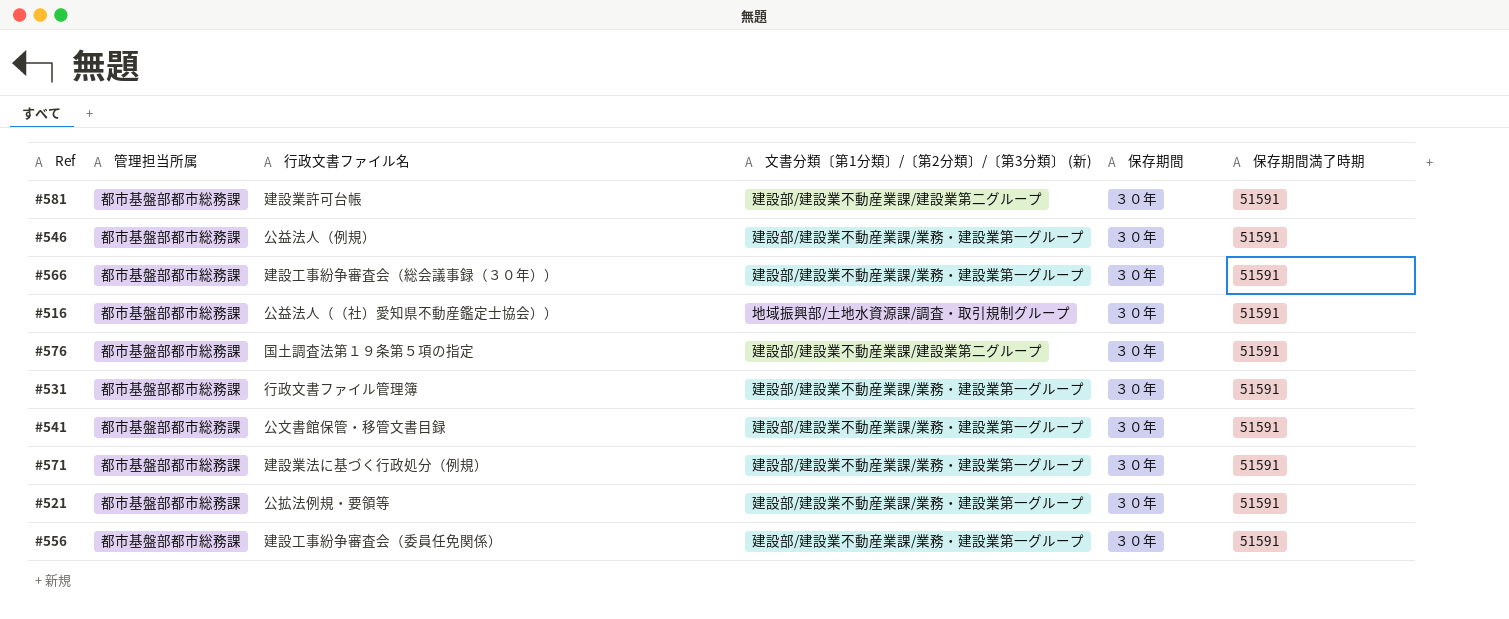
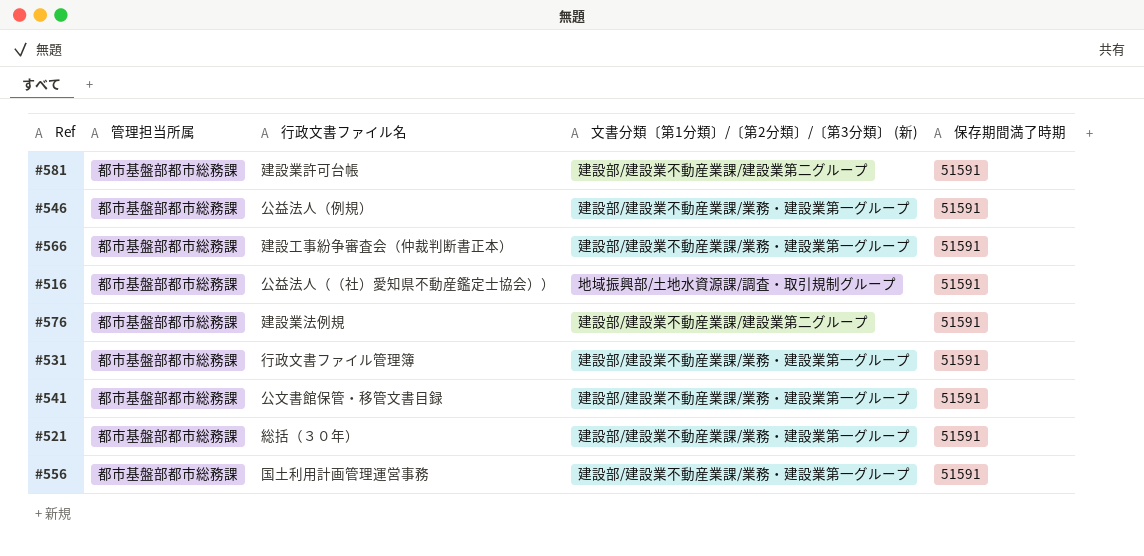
column 保存期間 | position: 5 -> none
row #571: 都市基盤部都市総務課 | 建設業法に基づく行政処分（例規） | 建設部/建設業不動産業課/業務・建設業第一グループ | ３０年 | 51591 -> none
#566 | 行政文書ファイル名: 建設工事紛争審査会（総会議事録（３０年）） -> 建設工事紛争審査会（仲裁判断書正本）
#576 | 行政文書ファイル名: 国土調査法第１９条第５項の指定 -> 建設業法例規
#521 | 行政文書ファイル名: 公拡法例規・要領等 -> 総括（３０年）
#556 | 行政文書ファイル名: 建設工事紛争審査会（委員任免関係） -> 国土利用計画管理運営事務

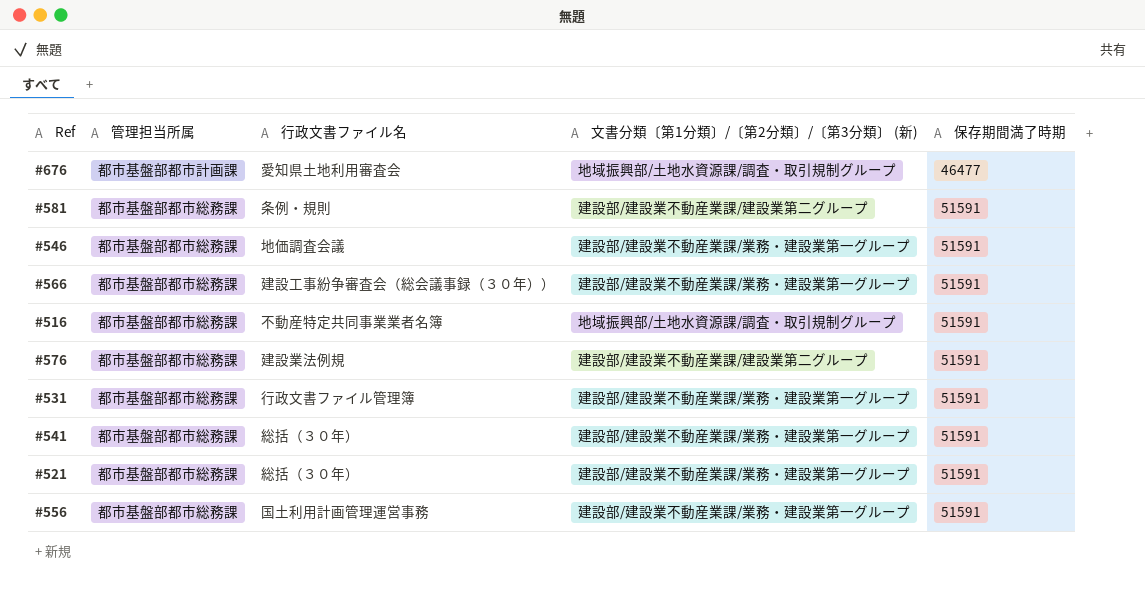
row #676: none -> 都市基盤部都市計画課 | 愛知県土地利用審査会 | 地域振興部/土地水資源課/調査・取引規制グループ | 46477
#581 | 行政文書ファイル名: 建設業許可台帳 -> 条例・規則
#546 | 行政文書ファイル名: 公益法人（例規） -> 地価調査会議
#566 | 行政文書ファイル名: 建設工事紛争審査会（仲裁判断書正本） -> 建設工事紛争審査会（総会議事録（３０年））
#516 | 行政文書ファイル名: 公益法人（（社）愛知県不動産鑑定士協会）） -> 不動産特定共同事業業者名簿
#541 | 行政文書ファイル名: 公文書館保管・移管文書目録 -> 総括（３０年）

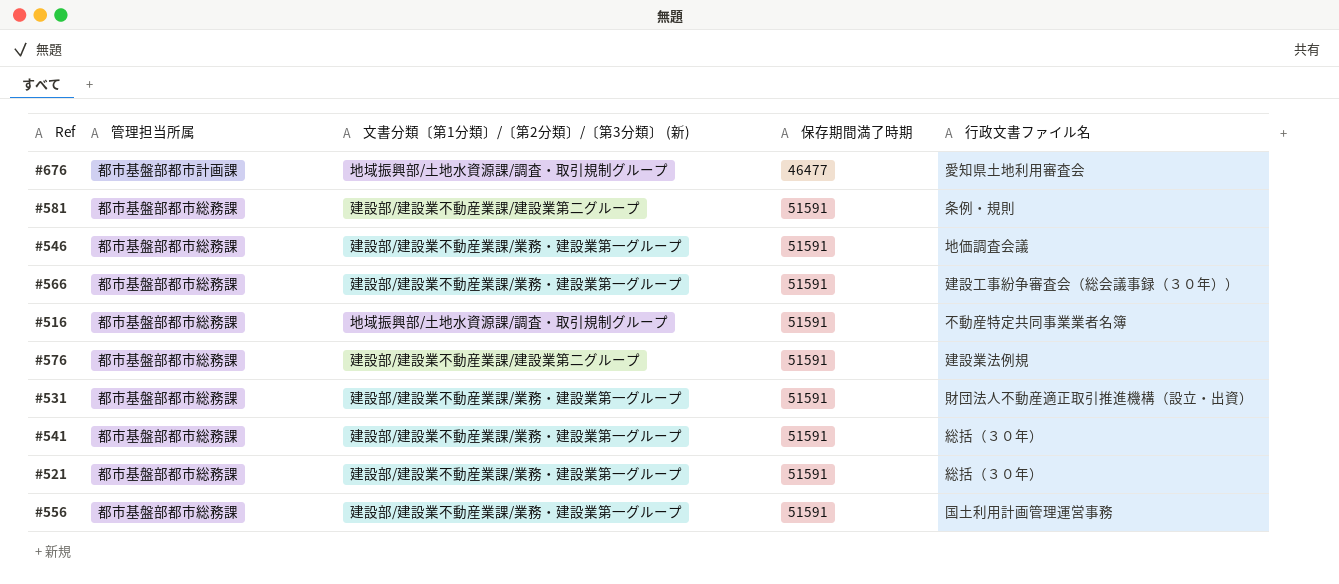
column 行政文書ファイル名 | position: 3 -> 5
#531 | 行政文書ファイル名: 行政文書ファイル管理簿 -> 財団法人不動産適正取引推進機構（設立・出資）

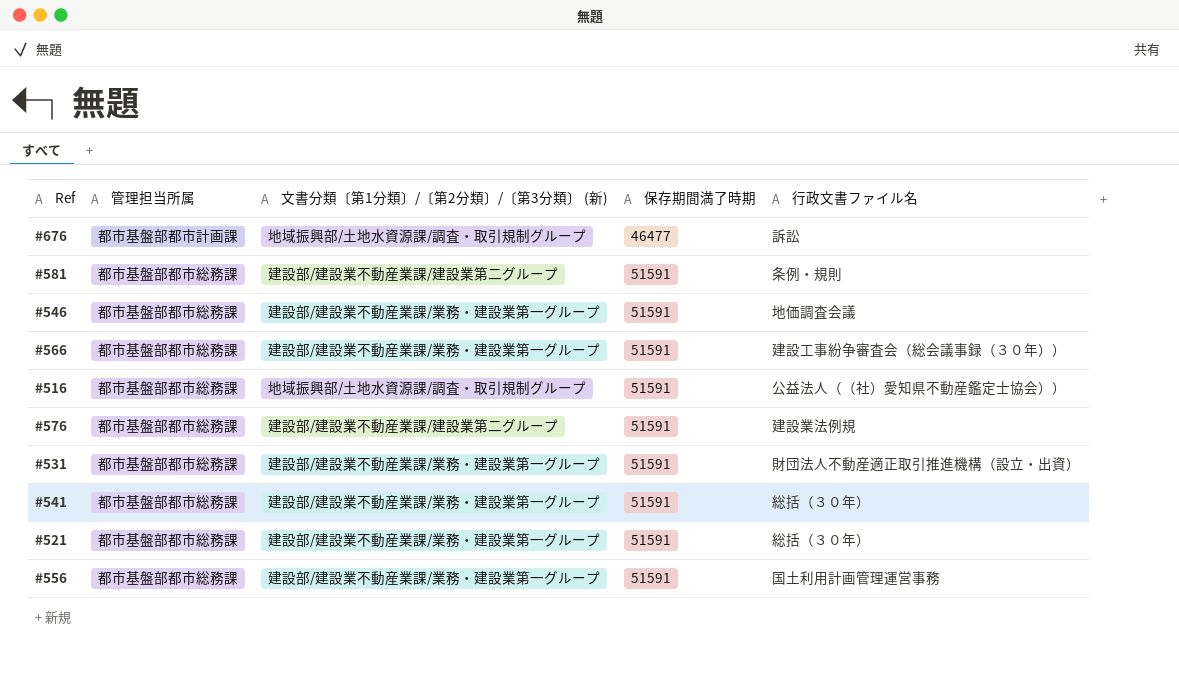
#676 | 行政文書ファイル名: 愛知県土地利用審査会 -> 訴訟
#516 | 行政文書ファイル名: 不動産特定共同事業業者名簿 -> 公益法人（（社）愛知県不動産鑑定士協会））

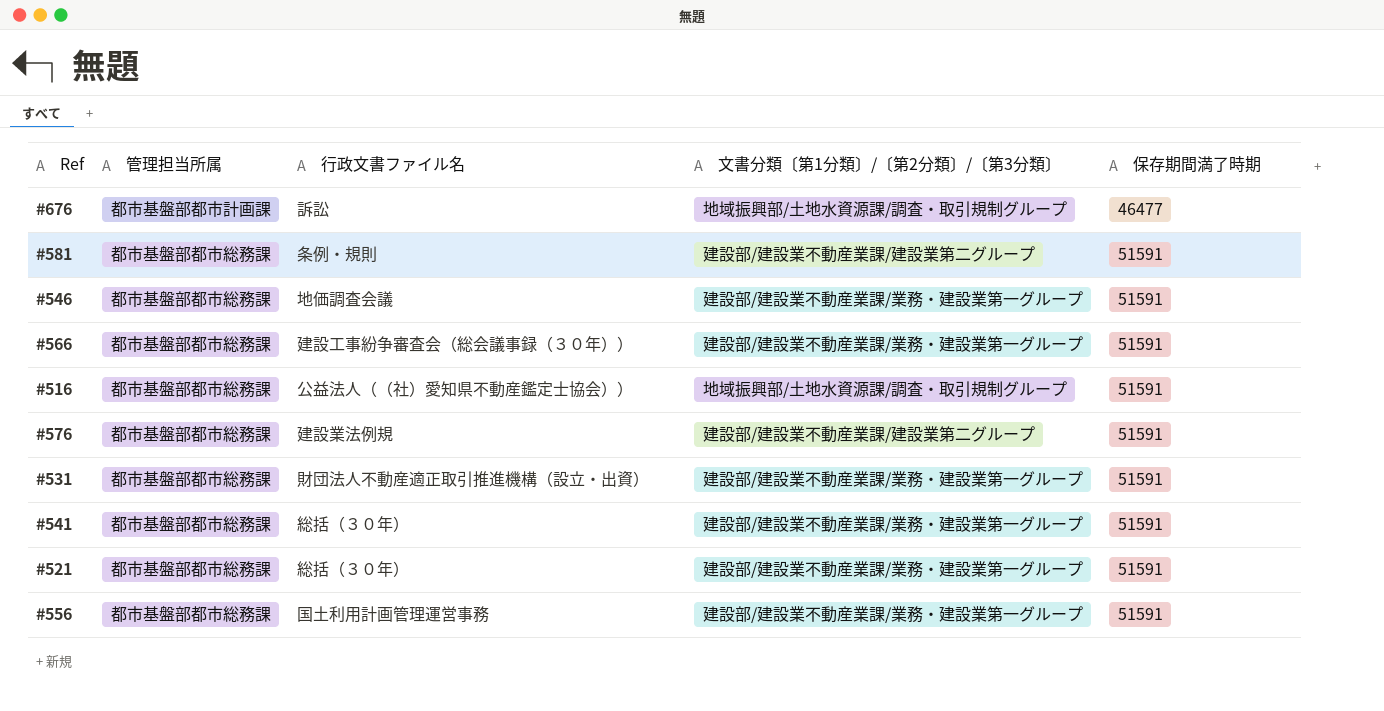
column 行政文書ファイル名 | position: 5 -> 3
column name: 文書分類〔第1分類〕/〔第2分類〕/〔第3分類〕 (新) -> 文書分類〔第1分類〕/〔第2分類〕/〔第3分類〕

